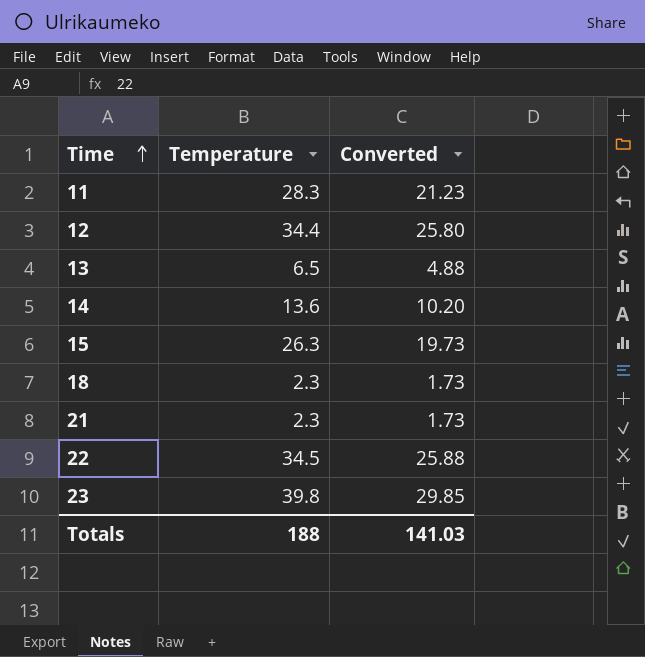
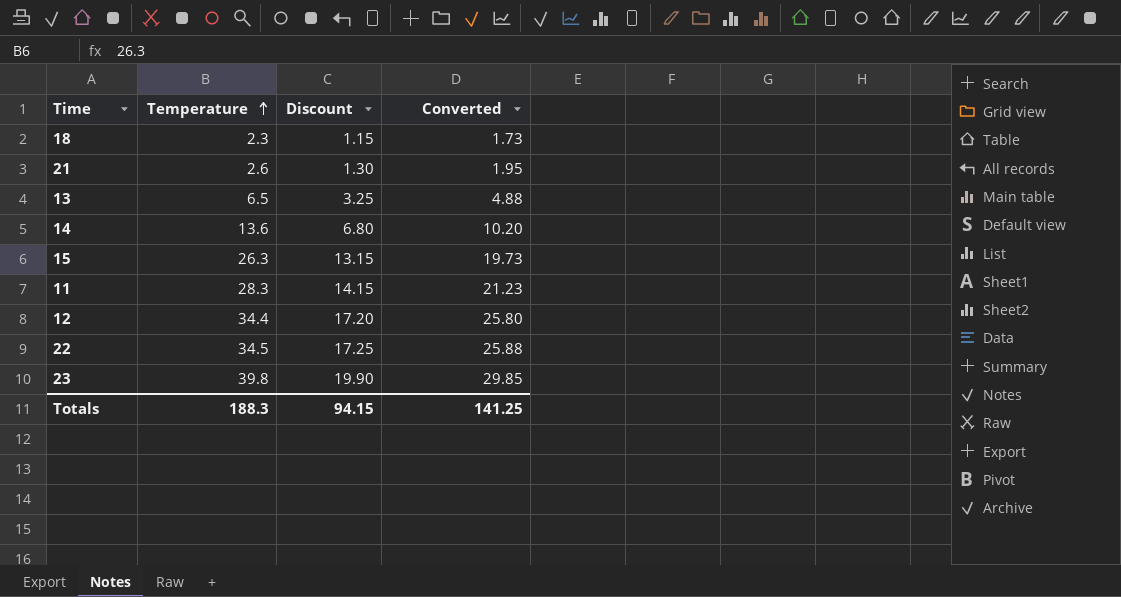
row order: Time ascending -> Temperature ascending
column Discount | formula: none -> [Temperature] * 0.5
21 | Temperature: 2.3 -> 2.6
21 | Converted: 1.73 -> 1.95
Totals | Temperature: 188 -> 188.3
Totals | Converted: 141.03 -> 141.25

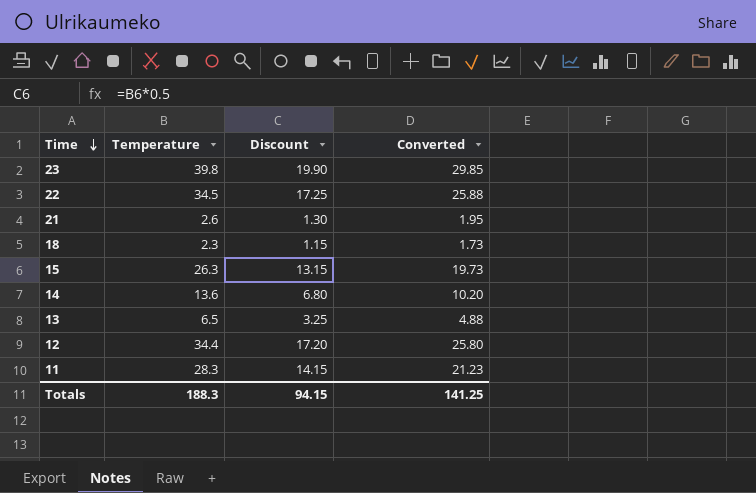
row order: Temperature ascending -> Time descending

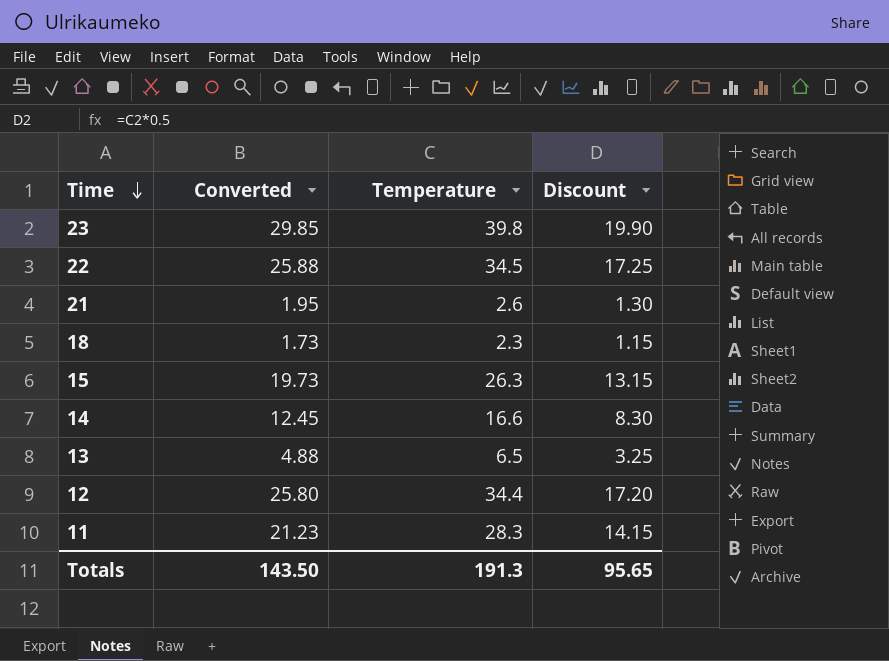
column Converted | position: 4 -> 2
14 | Converted: 10.20 -> 12.45
14 | Temperature: 13.6 -> 16.6
14 | Discount: 6.80 -> 8.30
Totals | Converted: 141.25 -> 143.50
Totals | Temperature: 188.3 -> 191.3
Totals | Discount: 94.15 -> 95.65

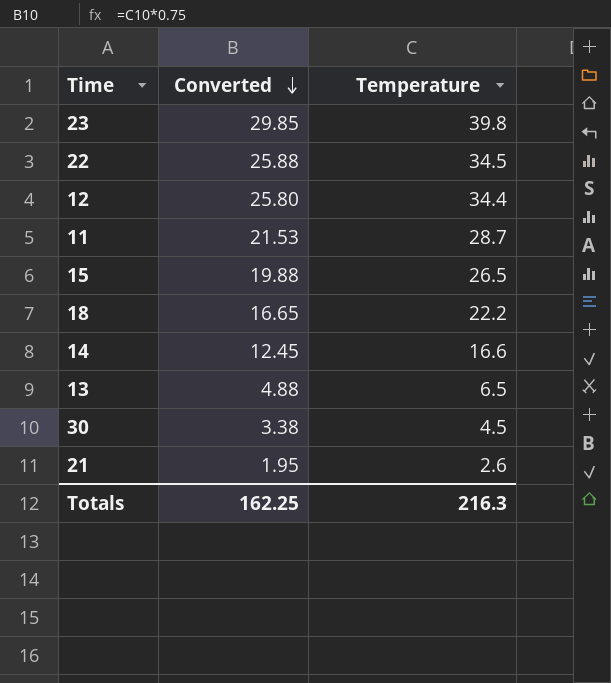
row order: Time descending -> Converted descending
column Discount | formula: [Temperature] * 0.5 -> none
11 | Converted: 21.23 -> 21.53
11 | Temperature: 28.3 -> 28.7
15 | Converted: 19.73 -> 19.88
15 | Temperature: 26.3 -> 26.5
18 | Converted: 1.73 -> 16.65
18 | Temperature: 2.3 -> 22.2
row 30: none -> 3.38 | 4.5
Totals | Converted: 143.50 -> 162.25
Totals | Temperature: 191.3 -> 216.3

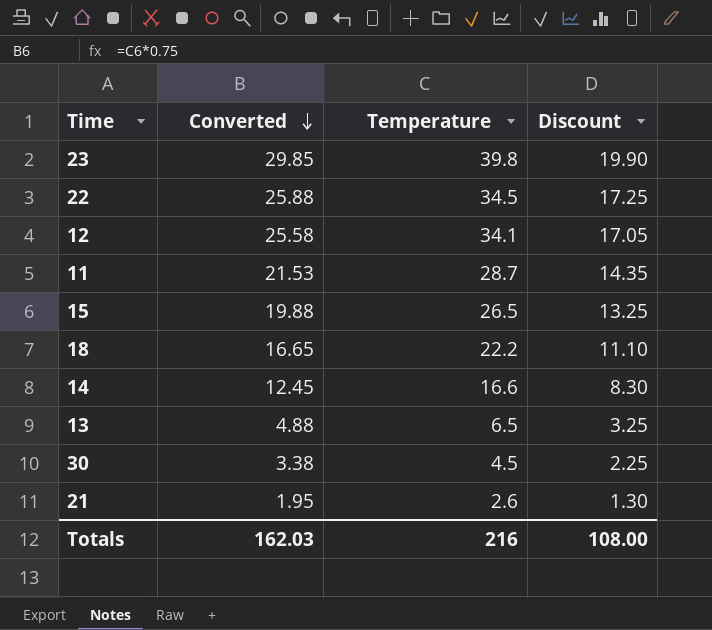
column Discount | formula: none -> [Temperature] * 0.5
12 | Converted: 25.80 -> 25.58
12 | Temperature: 34.4 -> 34.1
Totals | Converted: 162.25 -> 162.03
Totals | Temperature: 216.3 -> 216

